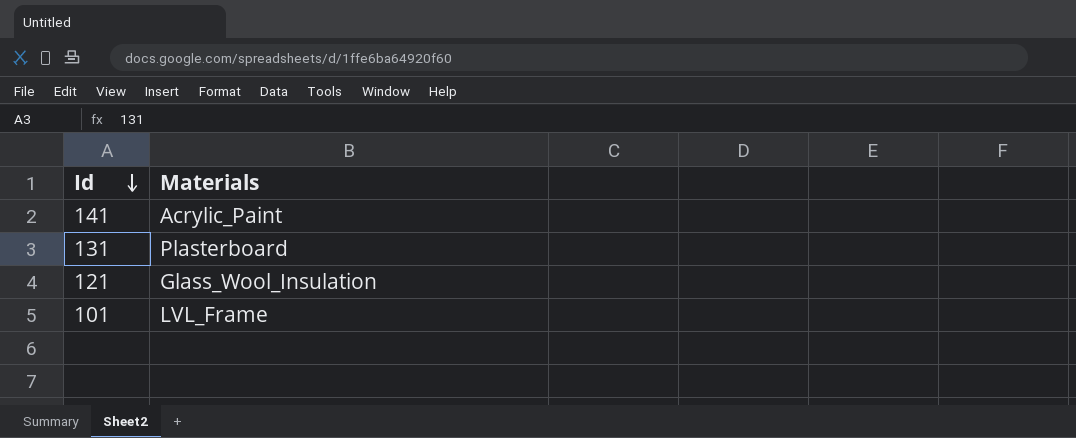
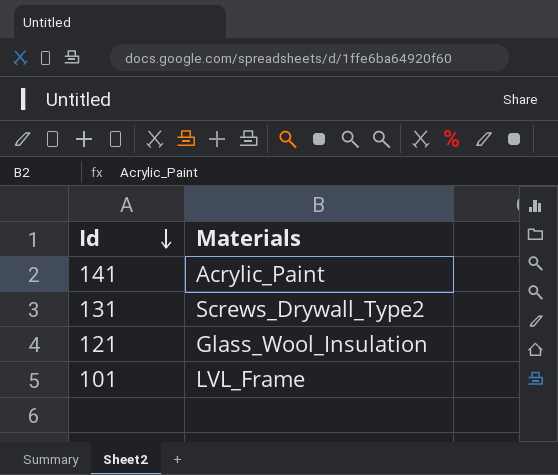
131 | Materials: Plasterboard -> Screws_Drywall_Type2

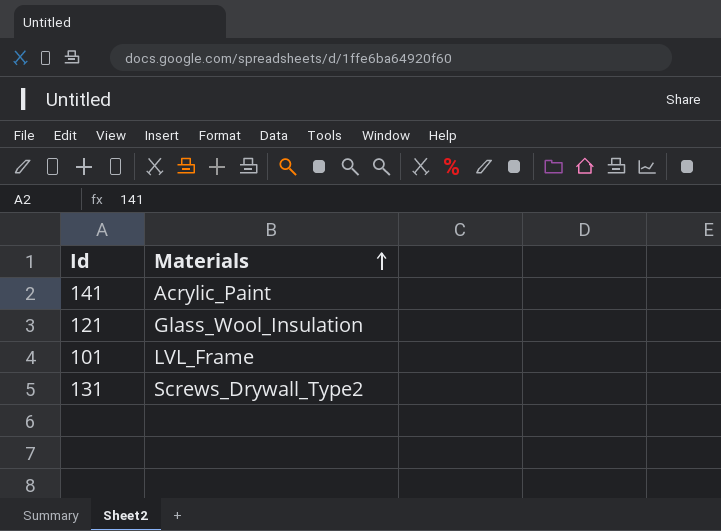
row order: Id descending -> Materials ascending

